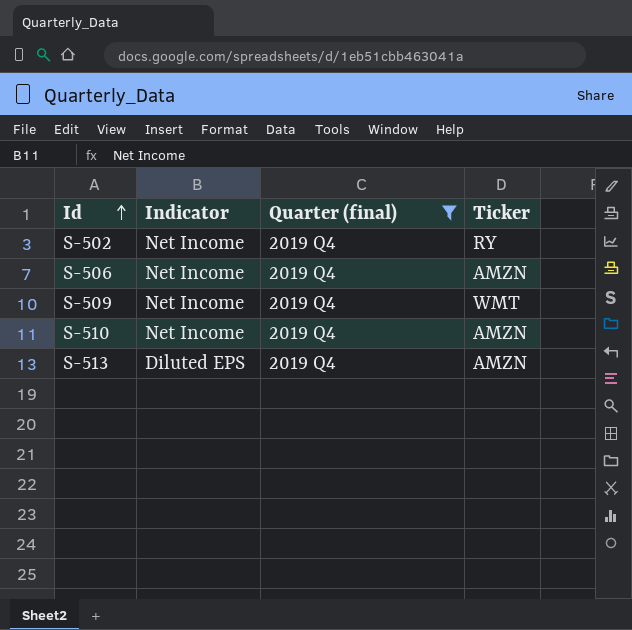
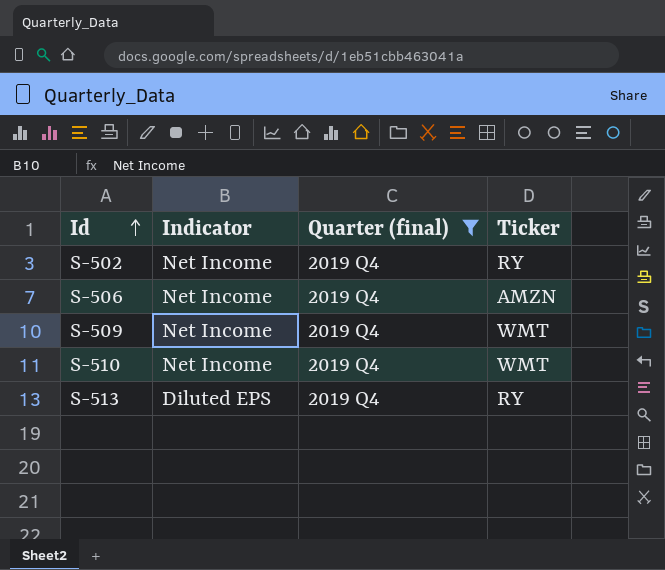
S-510 | Ticker: AMZN -> WMT
S-513 | Ticker: AMZN -> RY

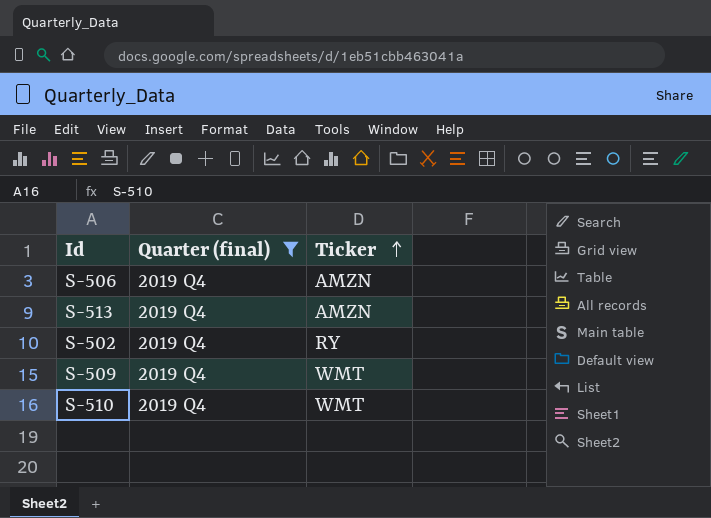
row order: Id ascending -> Ticker ascending
column Indicator | position: 2 -> none
S-513 | Ticker: RY -> AMZN

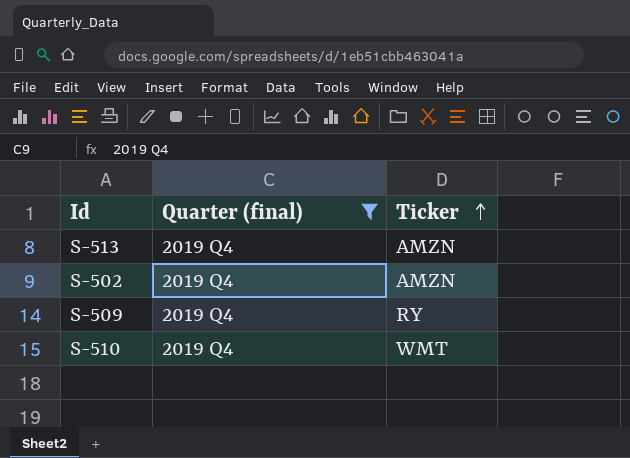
row S-506: 2019 Q4 | AMZN -> none
S-502 | Ticker: RY -> AMZN
S-509 | Ticker: WMT -> RY

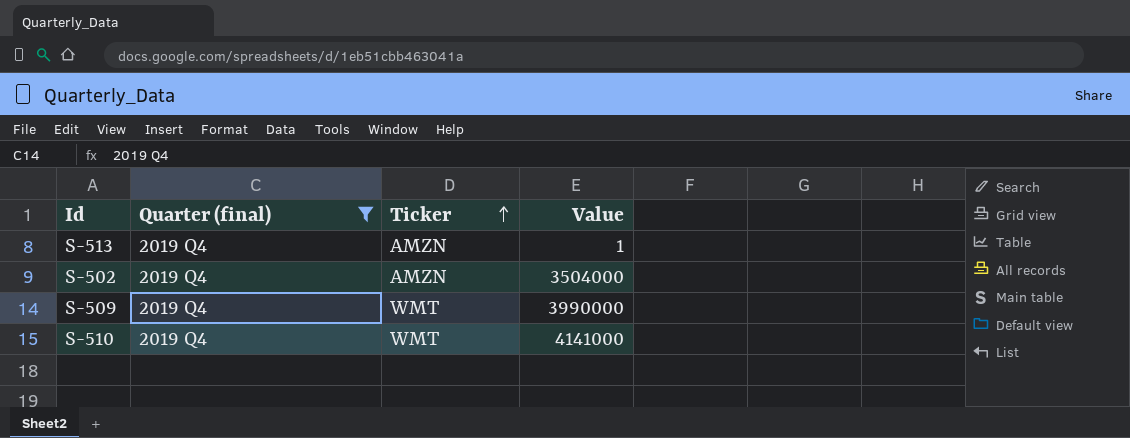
column Value | position: none -> 4
S-509 | Ticker: RY -> WMT

